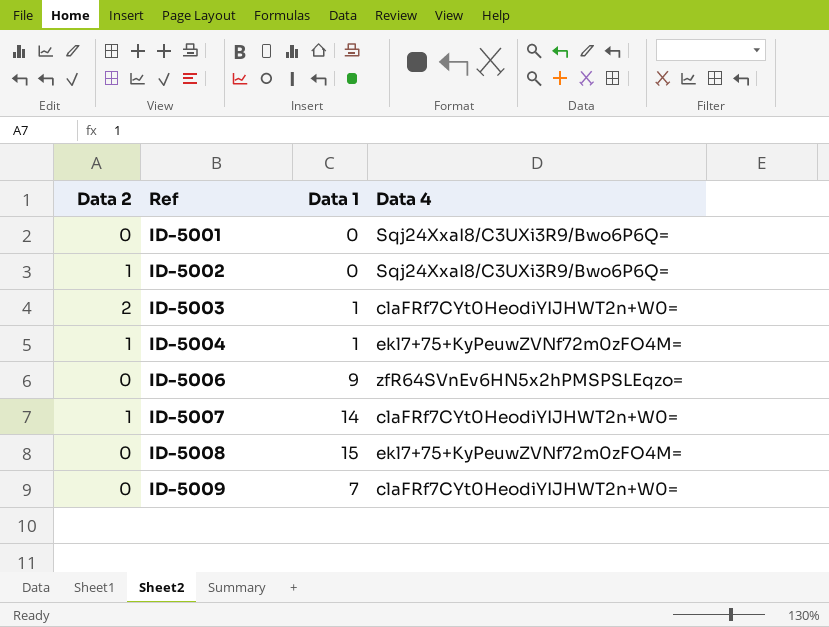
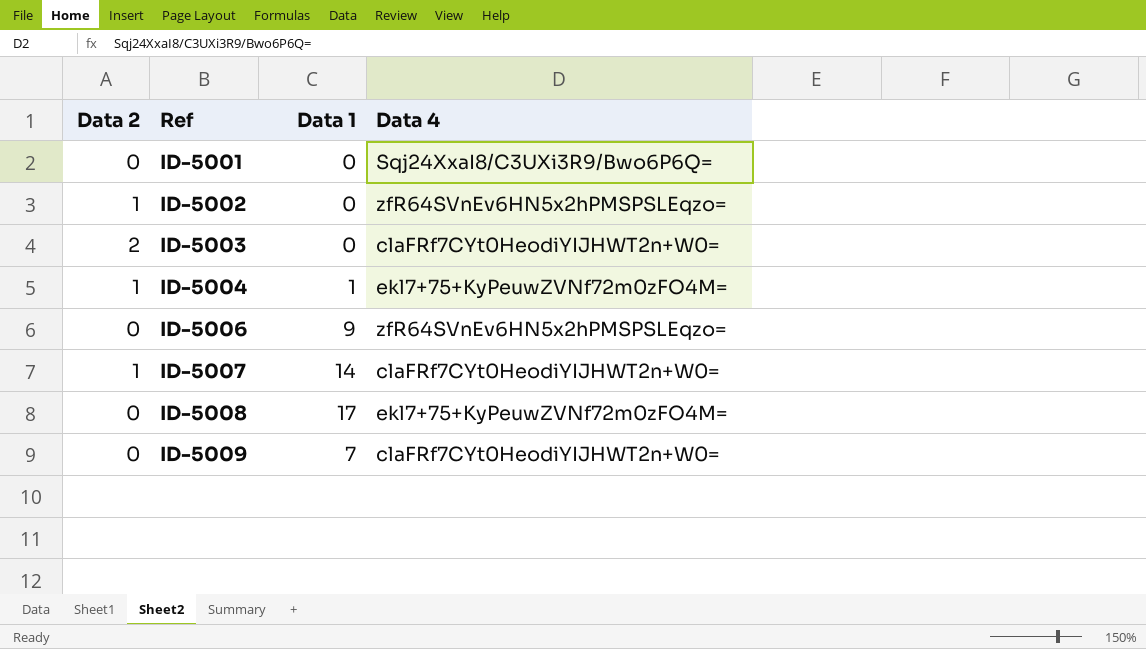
ID-5002 | Data 4: Sqj24XxaI8/C3UXi3R9/Bwo6P6Q= -> zfR64SVnEv6HN5x2hPMSPSLEqzo=
ID-5003 | Data 1: 1 -> 0
ID-5008 | Data 1: 15 -> 17

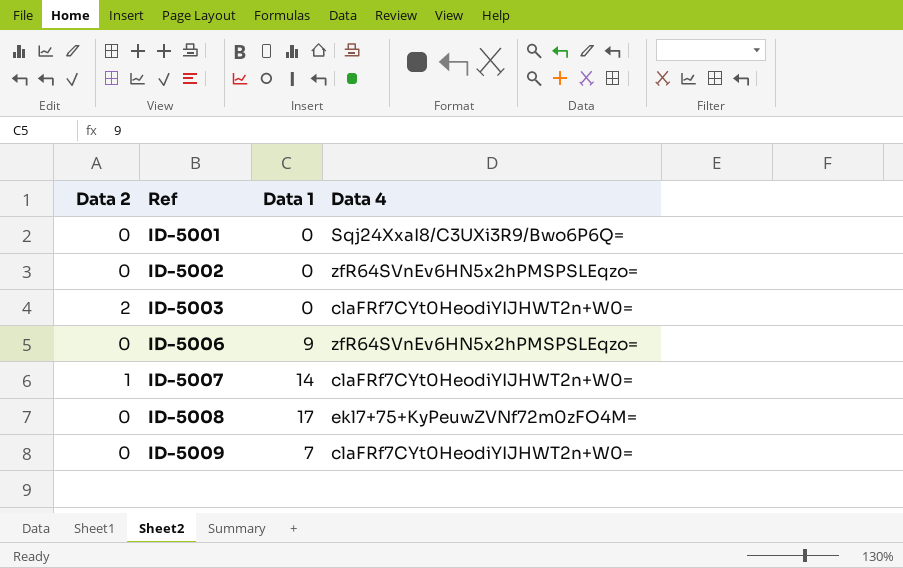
row ID-5004: 1 | 1 | ekl7+75+KyPeuwZVNf72m0zFO4M= -> none
ID-5002 | Data 2: 1 -> 0

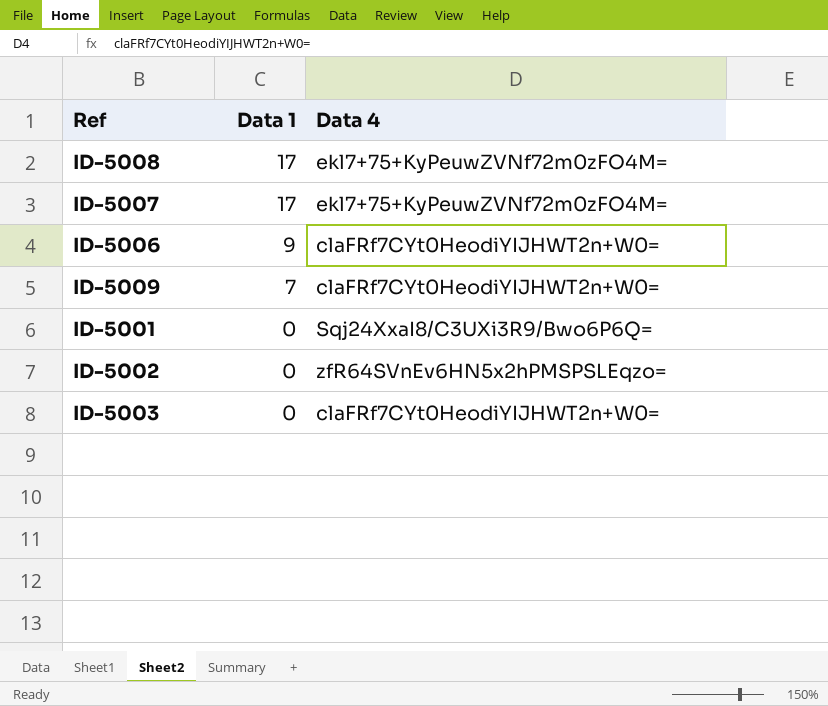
row order: Ref ascending -> Data 1 descending
column Data 2 | position: 1 -> none
ID-5007 | Data 1: 14 -> 17
ID-5007 | Data 4: claFRf7CYt0HeodiYIJHWT2n+W0= -> ekl7+75+KyPeuwZVNf72m0zFO4M=
ID-5006 | Data 4: zfR64SVnEv6HN5x2hPMSPSLEqzo= -> claFRf7CYt0HeodiYIJHWT2n+W0=

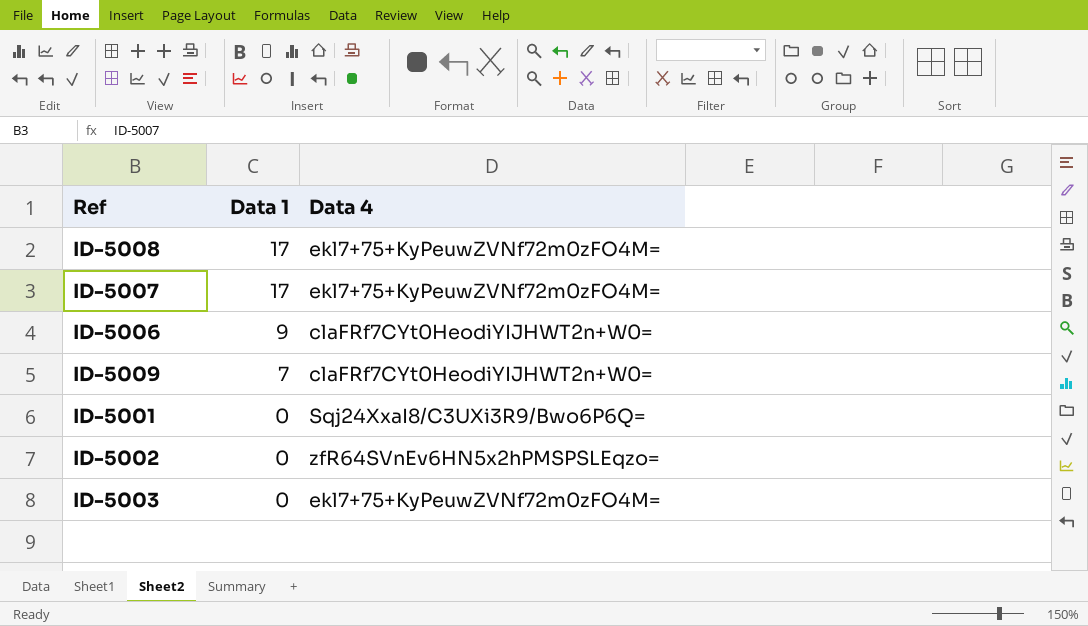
ID-5003 | Data 4: claFRf7CYt0HeodiYIJHWT2n+W0= -> ekl7+75+KyPeuwZVNf72m0zFO4M=

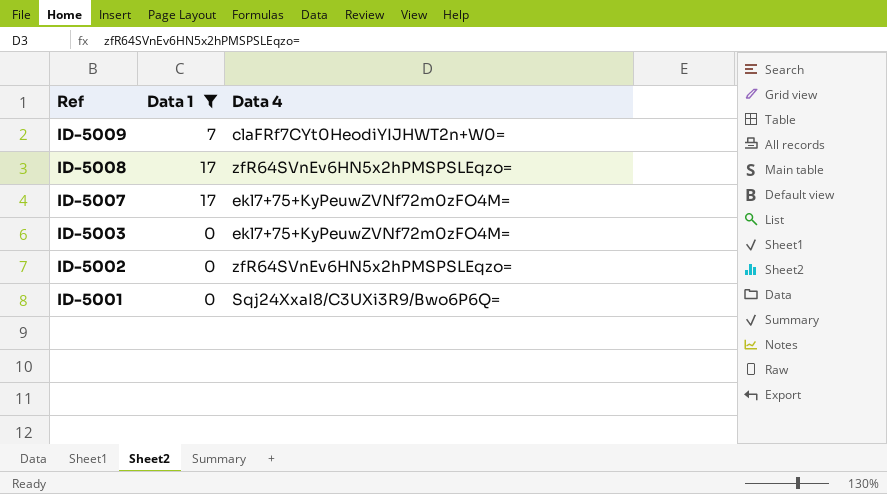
filter: none -> Data 1 != 9
row order: Data 1 descending -> Ref descending
ID-5008 | Data 4: ekl7+75+KyPeuwZVNf72m0zFO4M= -> zfR64SVnEv6HN5x2hPMSPSLEqzo=

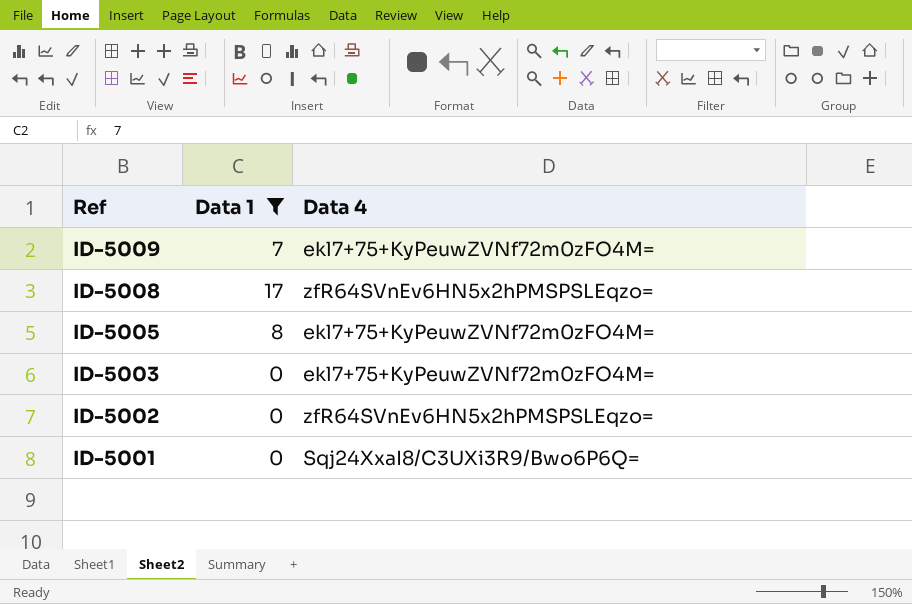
row ID-5007: 17 | ekl7+75+KyPeuwZVNf72m0zFO4M= -> none
ID-5009 | Data 4: claFRf7CYt0HeodiYIJHWT2n+W0= -> ekl7+75+KyPeuwZVNf72m0zFO4M=
row ID-5005: none -> 8 | ekl7+75+KyPeuwZVNf72m0zFO4M=

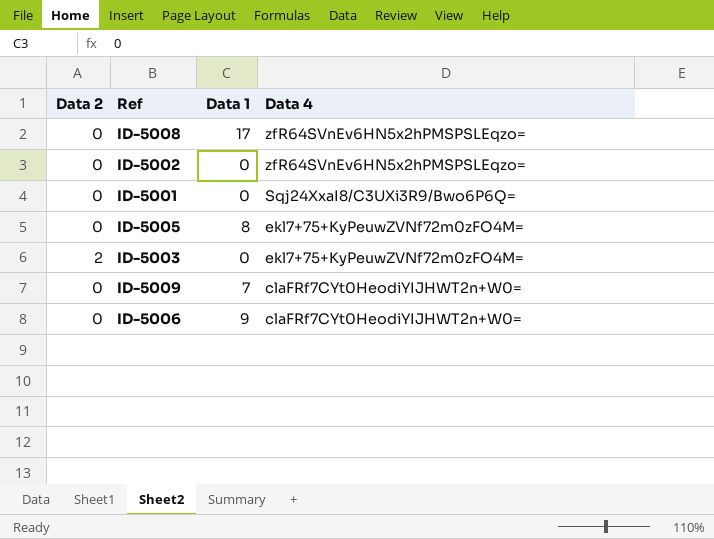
filter: Data 1 != 9 -> none
row order: Ref descending -> Data 4 descending
column Data 2 | position: none -> 1
ID-5009 | Data 4: ekl7+75+KyPeuwZVNf72m0zFO4M= -> claFRf7CYt0HeodiYIJHWT2n+W0=

